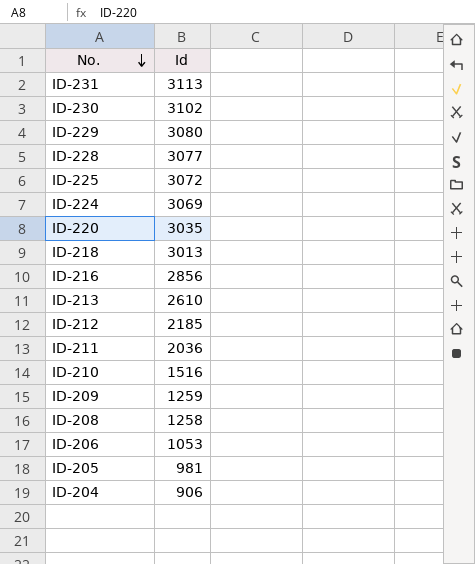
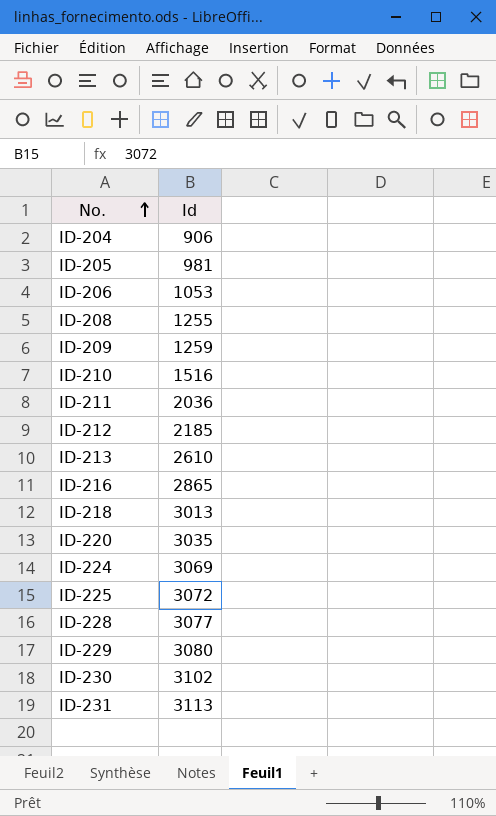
row order: No. descending -> No. ascending
ID-208 | Id: 1258 -> 1255
ID-216 | Id: 2856 -> 2865

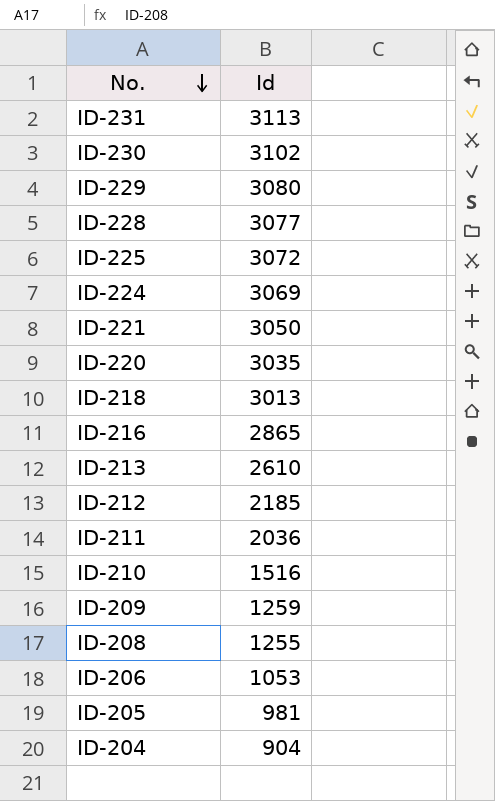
row order: No. ascending -> No. descending
row ID-221: none -> 3050
ID-204 | Id: 906 -> 904

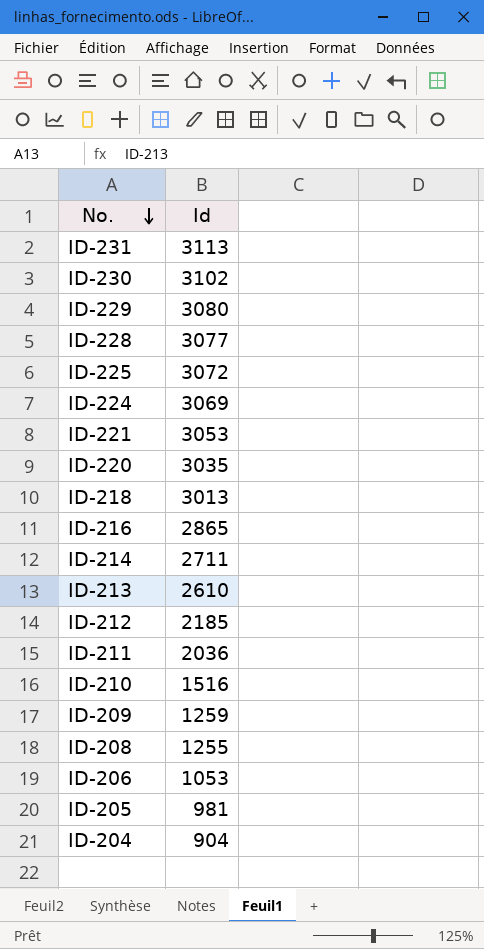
ID-221 | Id: 3050 -> 3053
row ID-214: none -> 2711

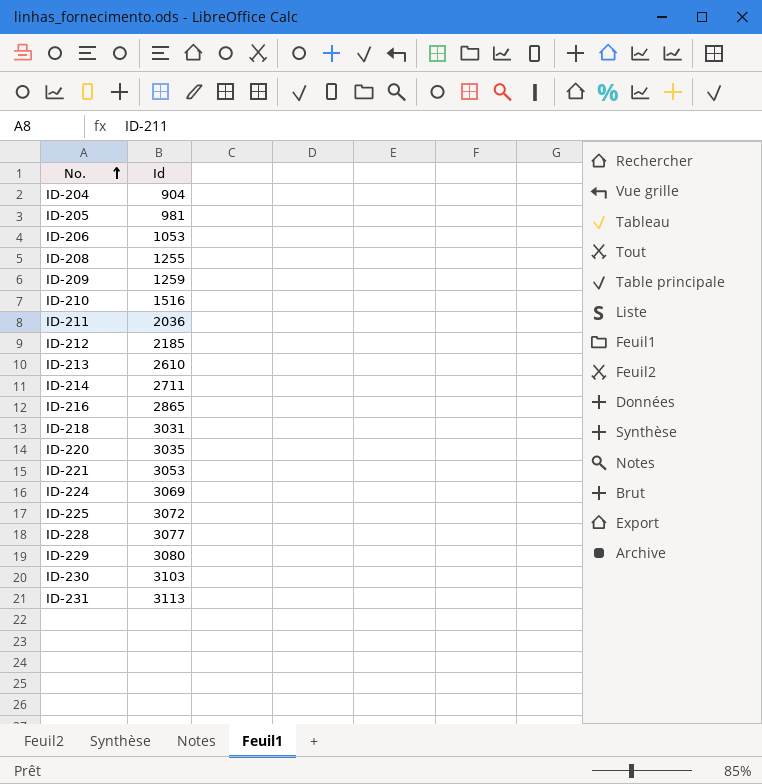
row order: No. descending -> No. ascending
ID-218 | Id: 3013 -> 3031
ID-230 | Id: 3102 -> 3103

